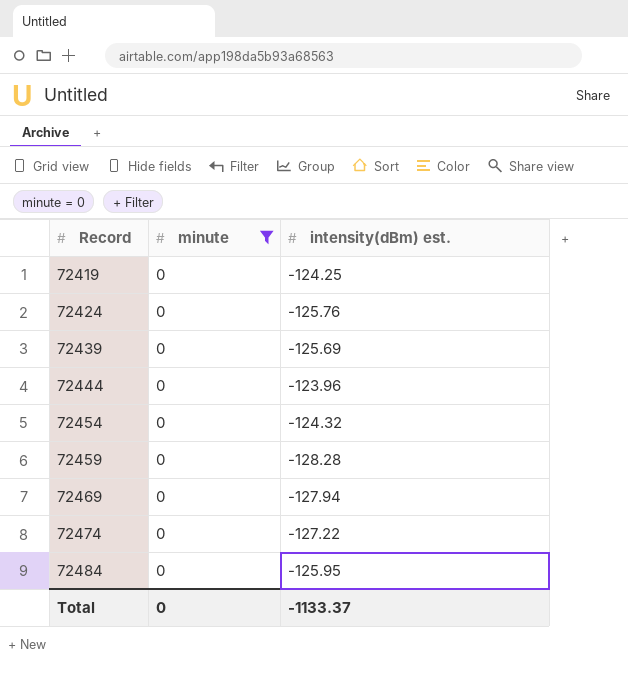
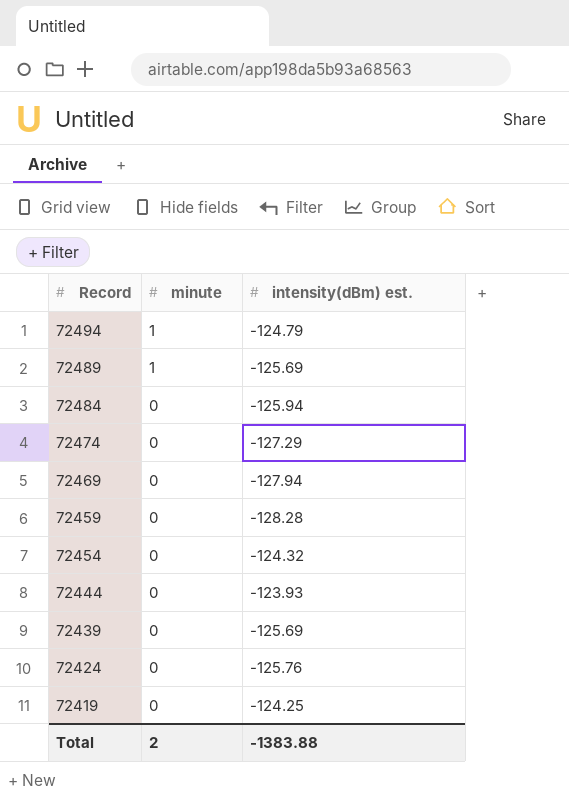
filter: minute = 0 -> none
row order: Record ascending -> Record descending
72484 | intensity(dBm) est.: -125.95 -> -125.94
72474 | intensity(dBm) est.: -127.22 -> -127.29
72444 | intensity(dBm) est.: -123.96 -> -123.93
Total | minute: 0 -> 2
Total | intensity(dBm) est.: -1133.37 -> -1383.88

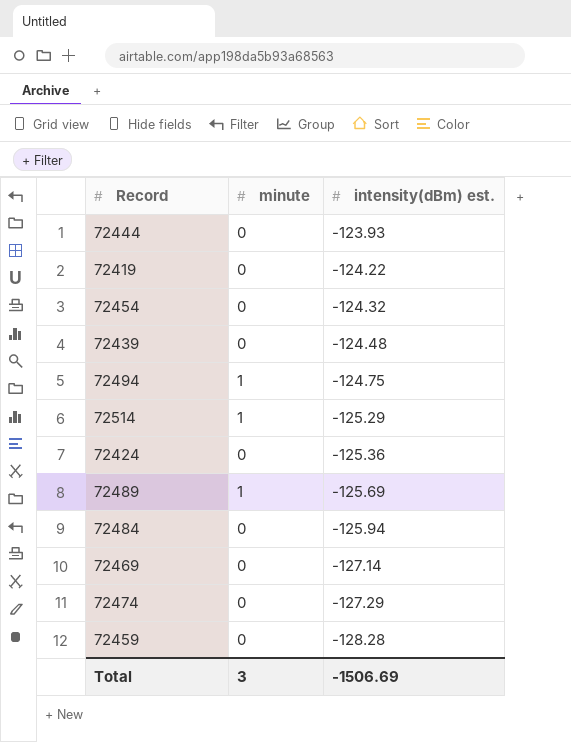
row order: Record descending -> intensity(dBm) est. descending
72419 | intensity(dBm) est.: -124.25 -> -124.22
72439 | intensity(dBm) est.: -125.69 -> -124.48
72494 | intensity(dBm) est.: -124.79 -> -124.75
row 72514: none -> 1 | -125.29
72424 | intensity(dBm) est.: -125.76 -> -125.36
72469 | intensity(dBm) est.: -127.94 -> -127.14
Total | minute: 2 -> 3
Total | intensity(dBm) est.: -1383.88 -> -1506.69

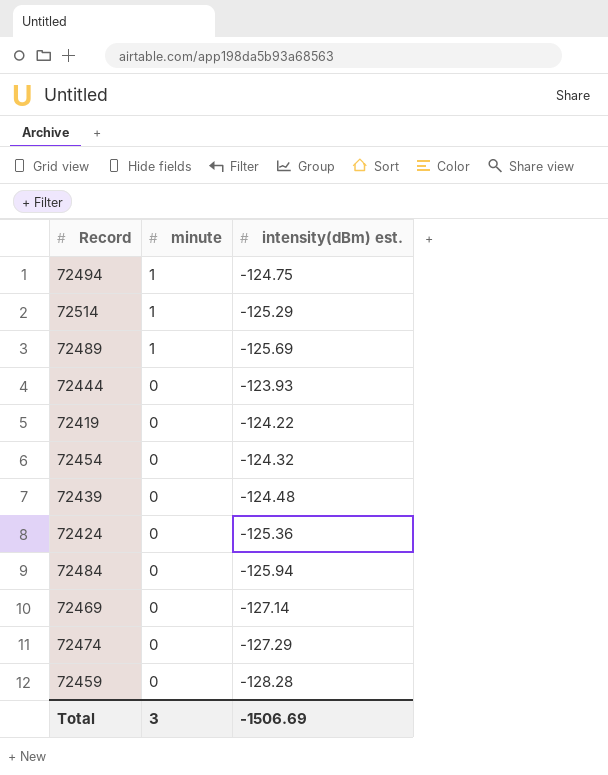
row order: intensity(dBm) est. descending -> minute descending

